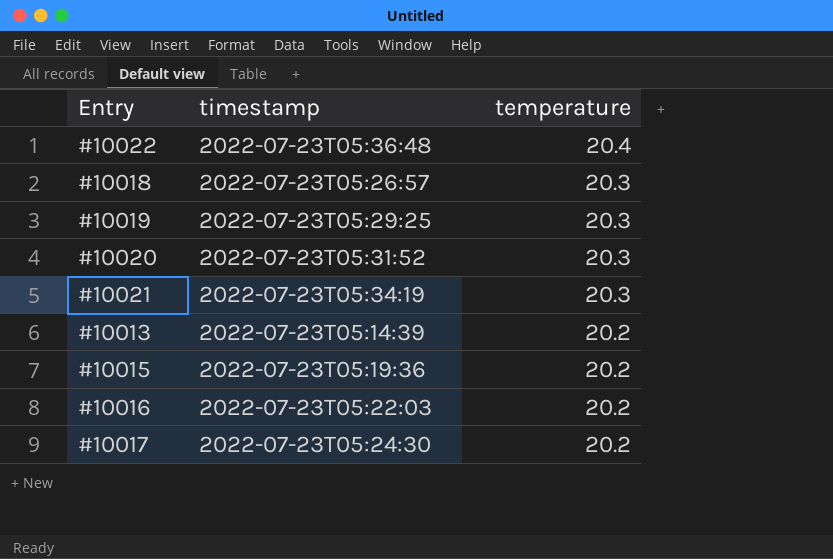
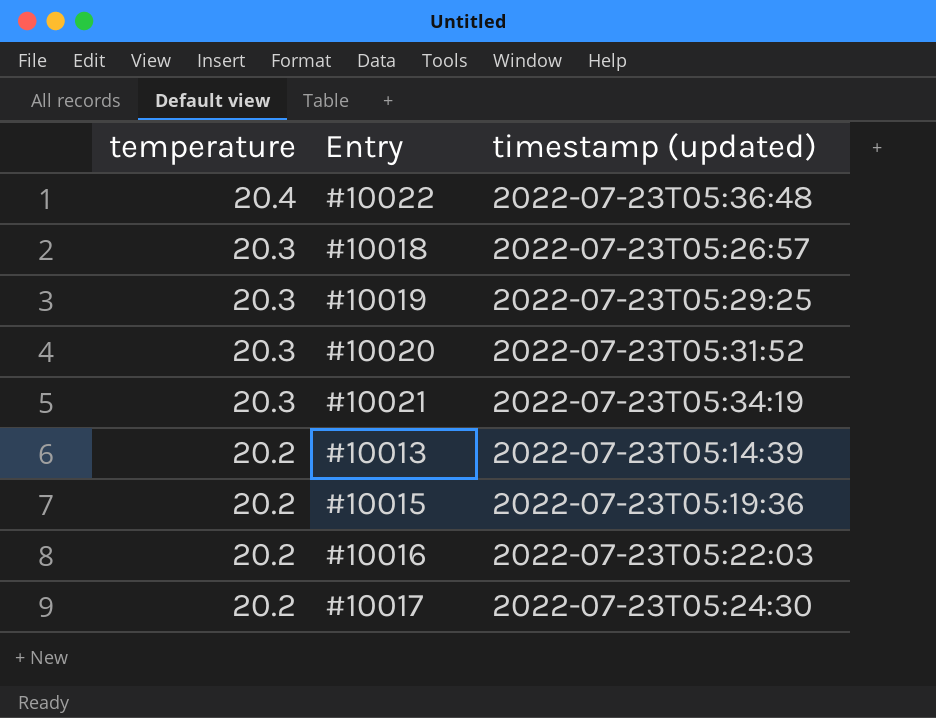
column temperature | position: 3 -> 1
column name: timestamp -> timestamp (updated)

